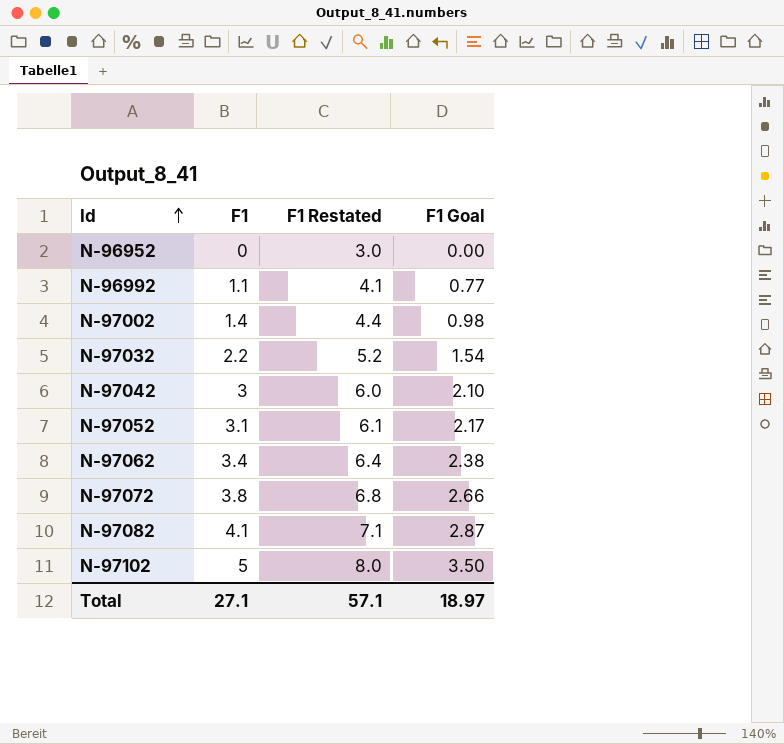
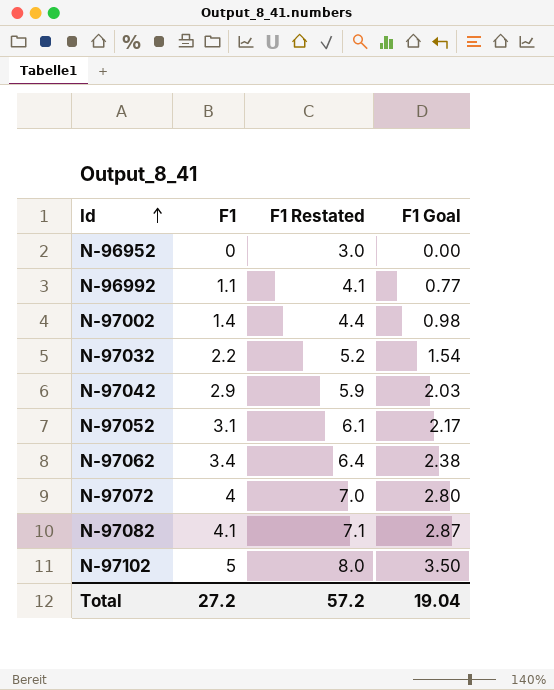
N-97042 | F1: 3 -> 2.9
N-97042 | F1 Restated: 6.0 -> 5.9
N-97042 | F1 Goal: 2.10 -> 2.03
N-97072 | F1: 3.8 -> 4
N-97072 | F1 Restated: 6.8 -> 7.0
N-97072 | F1 Goal: 2.66 -> 2.80
Total | F1: 27.1 -> 27.2
Total | F1 Restated: 57.1 -> 57.2
Total | F1 Goal: 18.97 -> 19.04

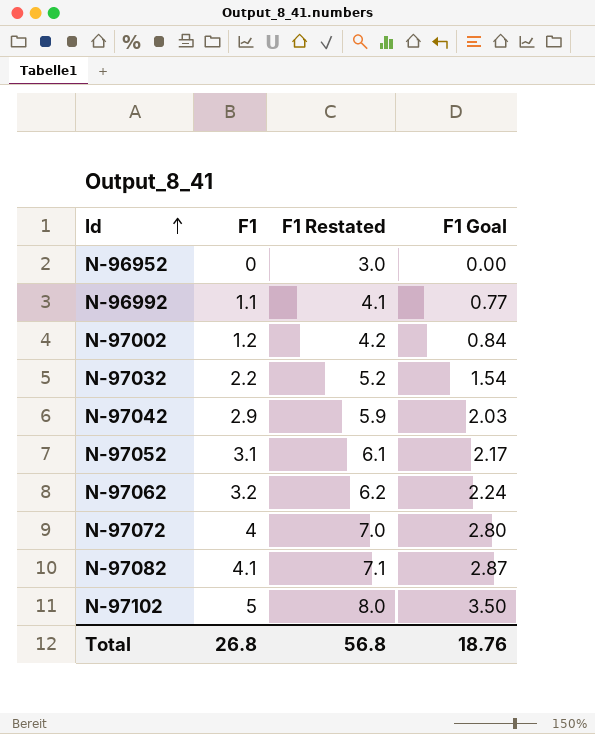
N-97002 | F1: 1.4 -> 1.2
N-97002 | F1 Restated: 4.4 -> 4.2
N-97002 | F1 Goal: 0.98 -> 0.84
N-97062 | F1: 3.4 -> 3.2
N-97062 | F1 Restated: 6.4 -> 6.2
N-97062 | F1 Goal: 2.38 -> 2.24
Total | F1: 27.2 -> 26.8
Total | F1 Restated: 57.2 -> 56.8
Total | F1 Goal: 19.04 -> 18.76

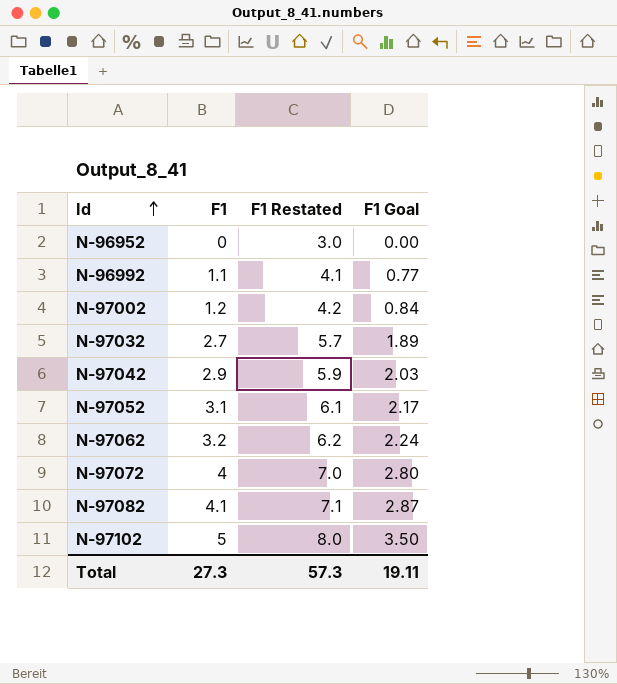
N-97032 | F1: 2.2 -> 2.7
N-97032 | F1 Restated: 5.2 -> 5.7
N-97032 | F1 Goal: 1.54 -> 1.89
Total | F1: 26.8 -> 27.3
Total | F1 Restated: 56.8 -> 57.3
Total | F1 Goal: 18.76 -> 19.11

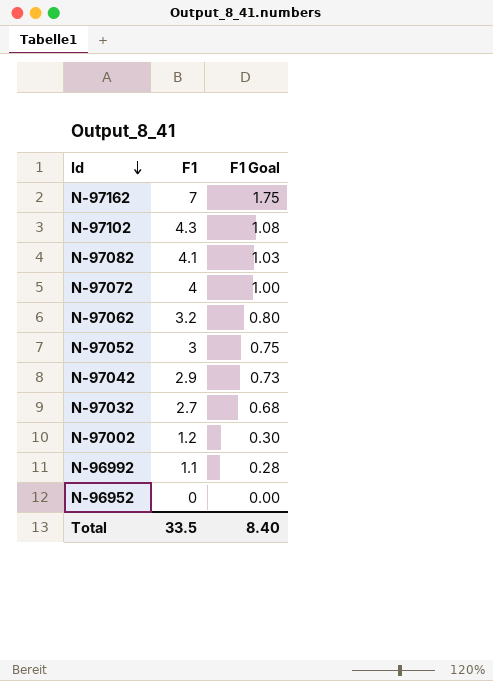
row order: Id ascending -> Id descending
column F1 Restated | formula: [F1] + 3 -> none
column F1 Goal | formula: [F1] * 0.7 -> [F1] * 0.25
row N-97162: none -> 7 | 1.75
N-97102 | F1: 5 -> 4.3
N-97052 | F1: 3.1 -> 3
Total | F1: 27.3 -> 33.5
Total | F1 Goal: 19.11 -> 8.40

